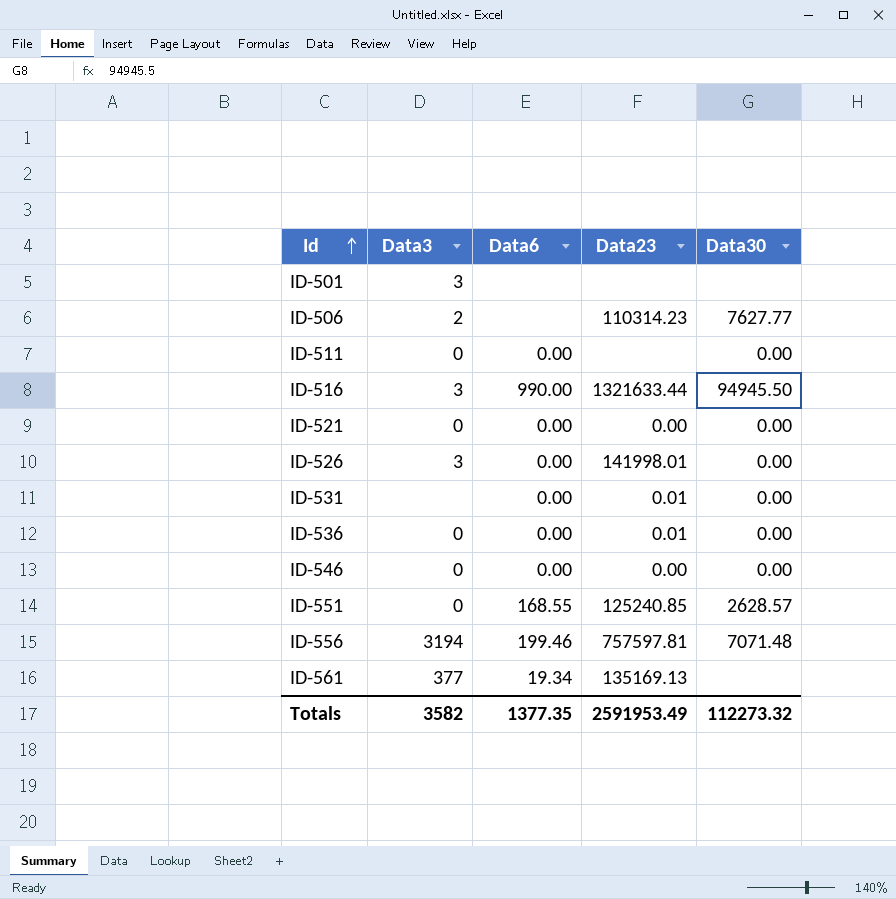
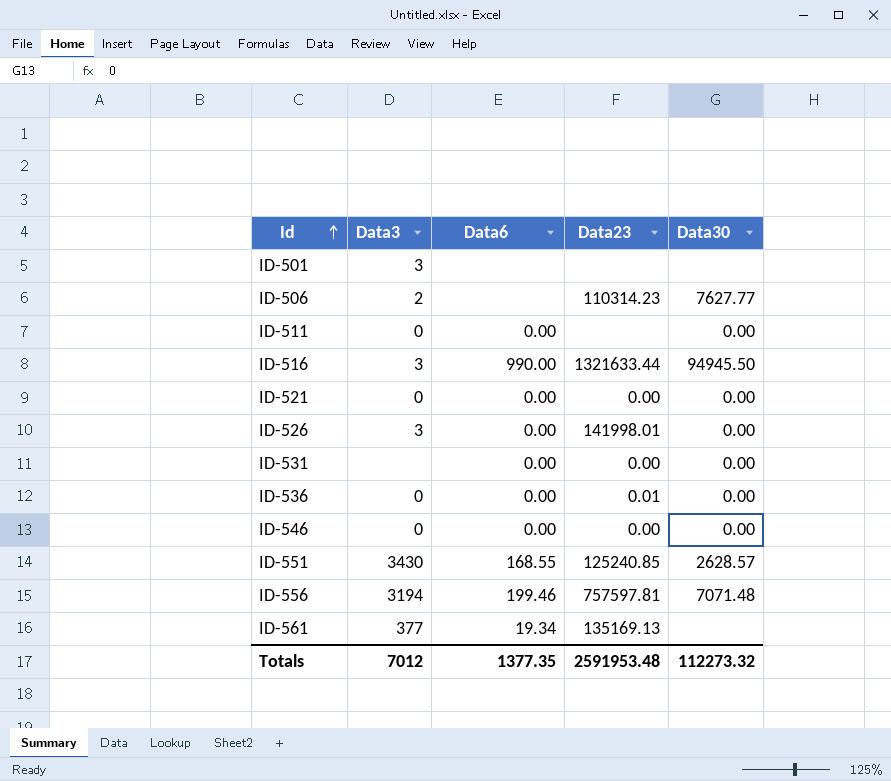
ID-531 | Data23: 0.01 -> 0.00
ID-551 | Data3: 0 -> 3430
Totals | Data3: 3582 -> 7012
Totals | Data23: 2591953.49 -> 2591953.48

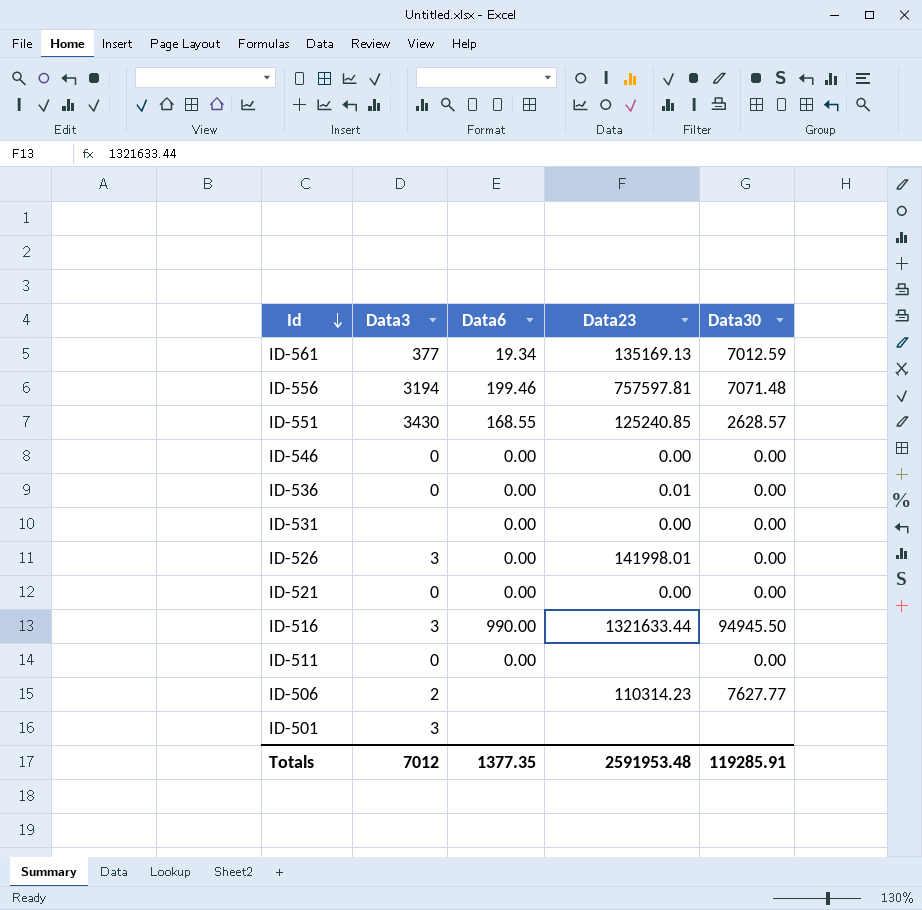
row order: Id ascending -> Id descending
ID-561 | Data30: none -> 7012.59
Totals | Data30: 112273.32 -> 119285.91

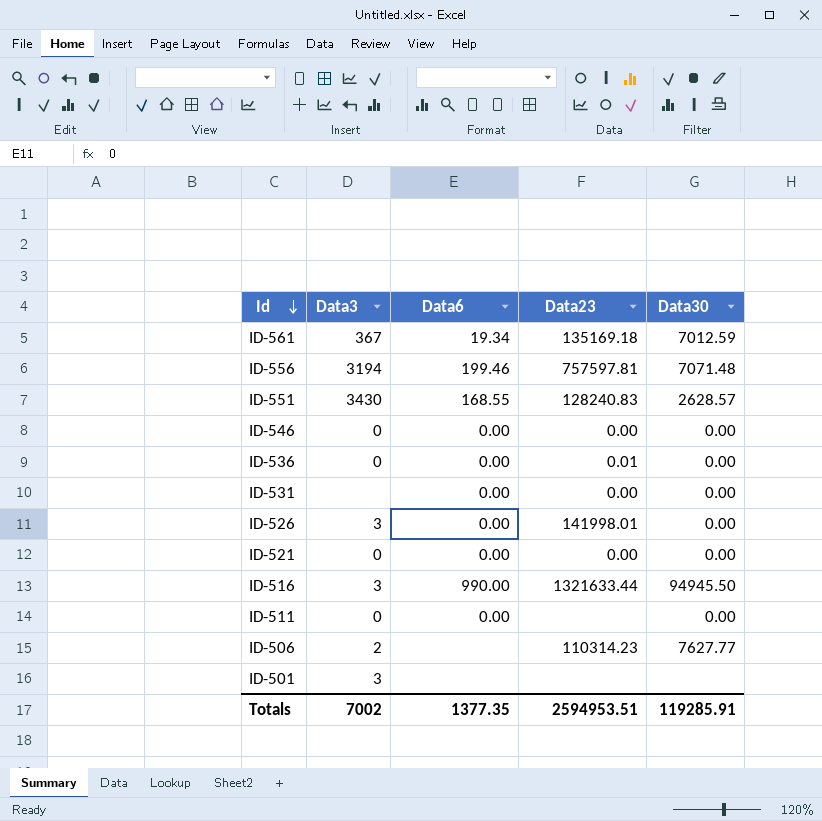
ID-561 | Data3: 377 -> 367
ID-561 | Data23: 135169.13 -> 135169.18
ID-551 | Data23: 125240.85 -> 128240.83
Totals | Data3: 7012 -> 7002
Totals | Data23: 2591953.48 -> 2594953.51

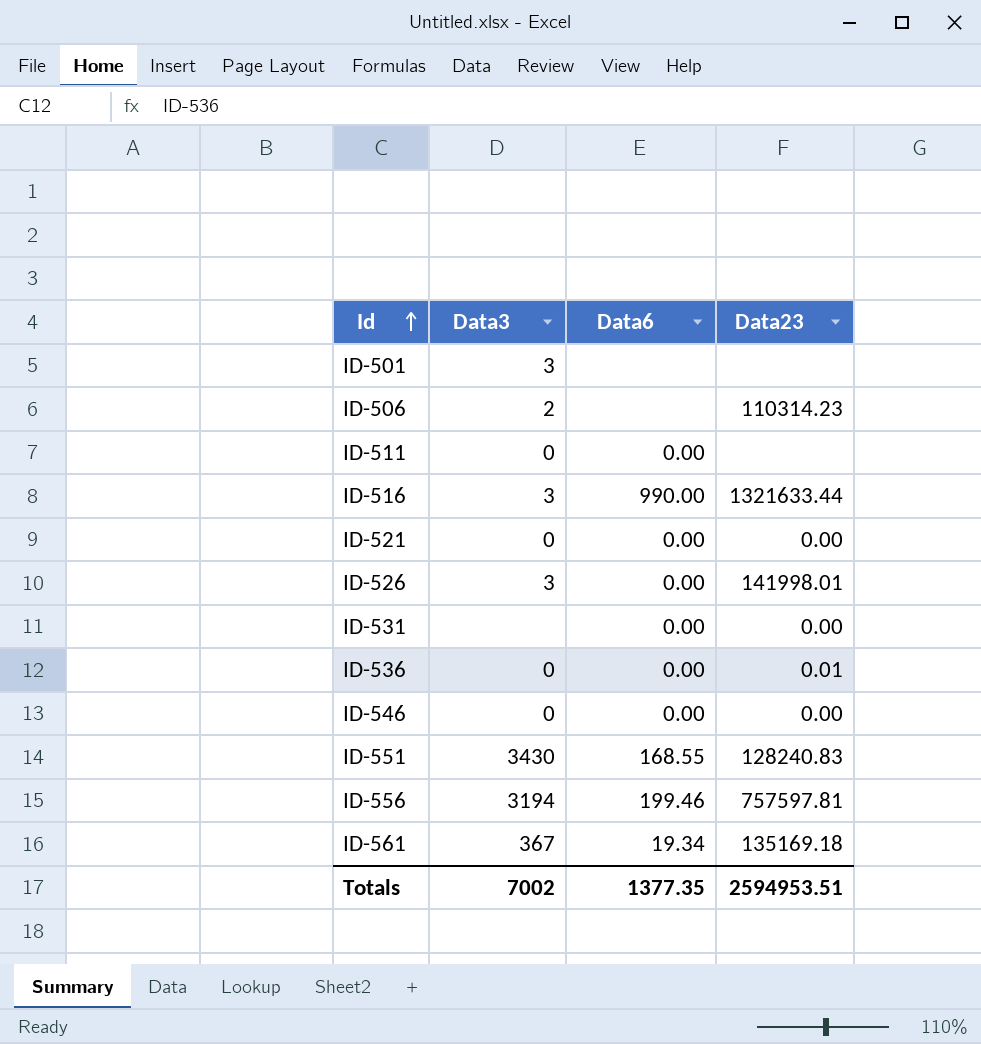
row order: Id descending -> Id ascending
column Data30 | position: 5 -> none

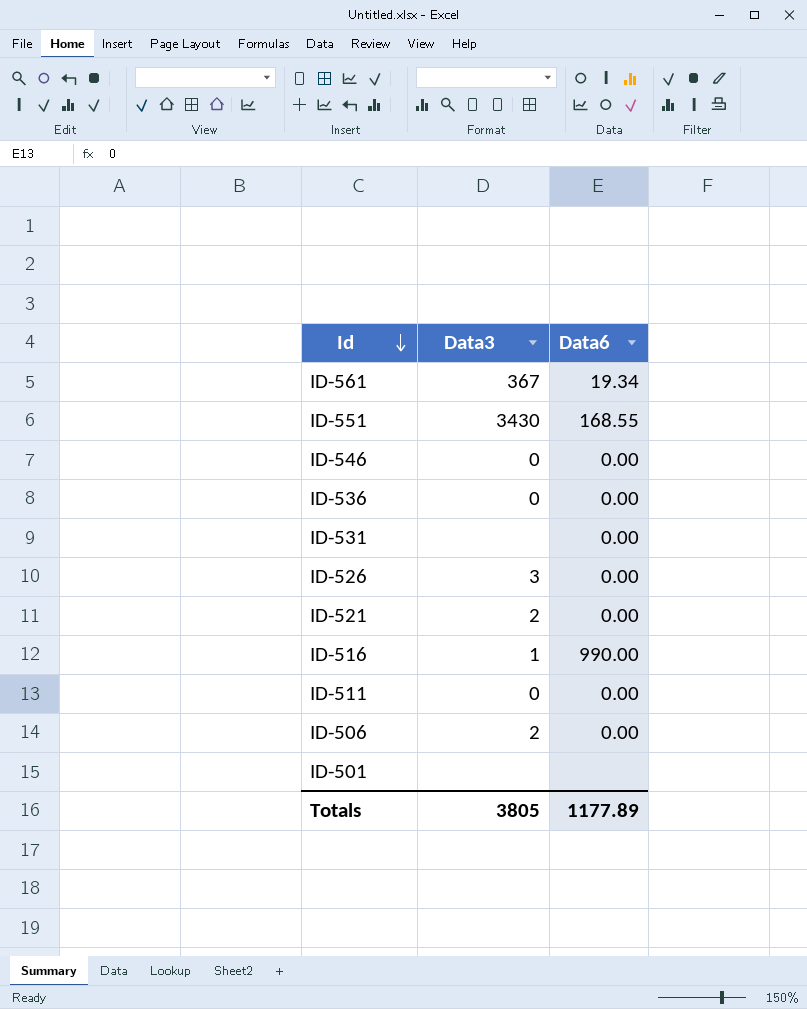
row order: Id ascending -> Id descending
column Data23 | position: 4 -> none
row ID-556: 3194 | 199.46 | 757597.81 -> none
ID-521 | Data3: 0 -> 2
ID-516 | Data3: 3 -> 1
ID-506 | Data6: none -> 0.00
ID-501 | Data3: 3 -> none
Totals | Data3: 7002 -> 3805
Totals | Data6: 1377.35 -> 1177.89

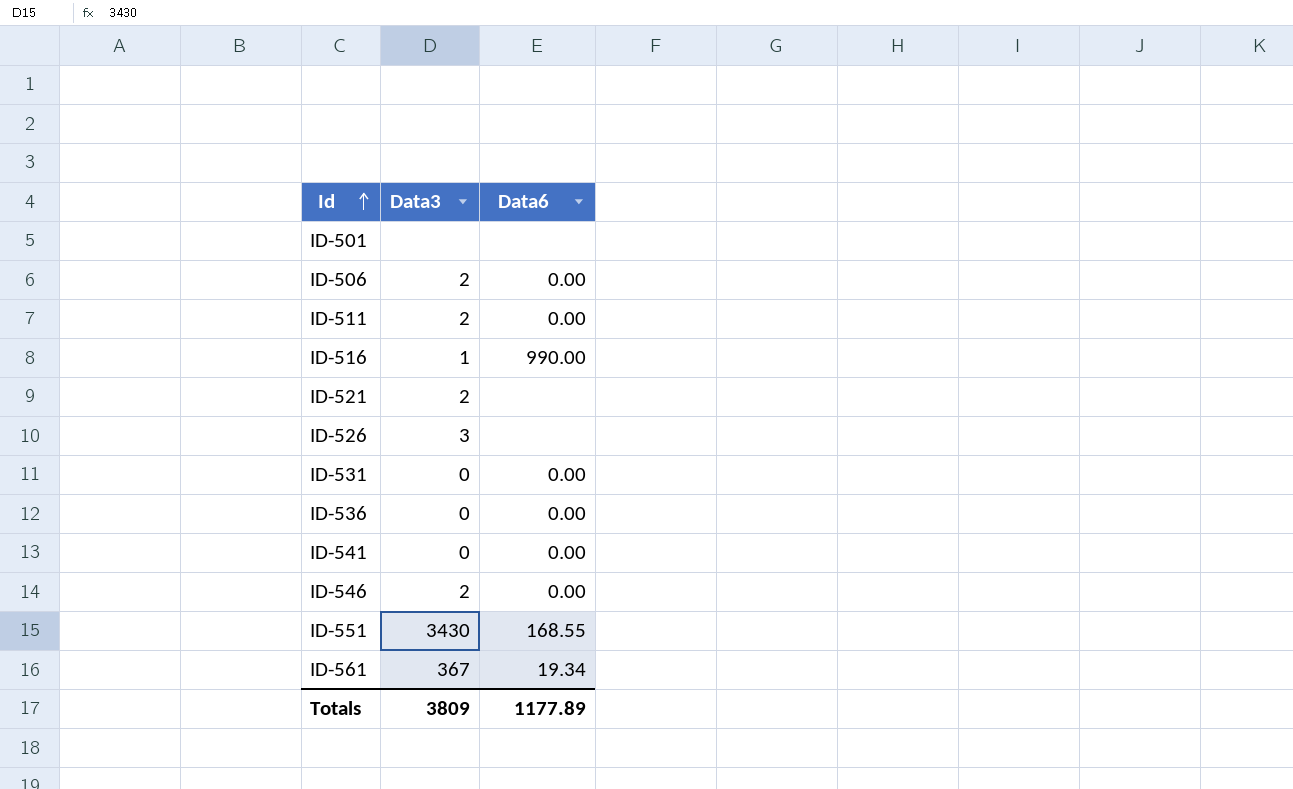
row order: Id descending -> Id ascending
ID-511 | Data3: 0 -> 2
ID-521 | Data6: 0.00 -> none
ID-526 | Data6: 0.00 -> none
ID-531 | Data3: none -> 0
row ID-541: none -> 0 | 0.00
ID-546 | Data3: 0 -> 2
Totals | Data3: 3805 -> 3809

